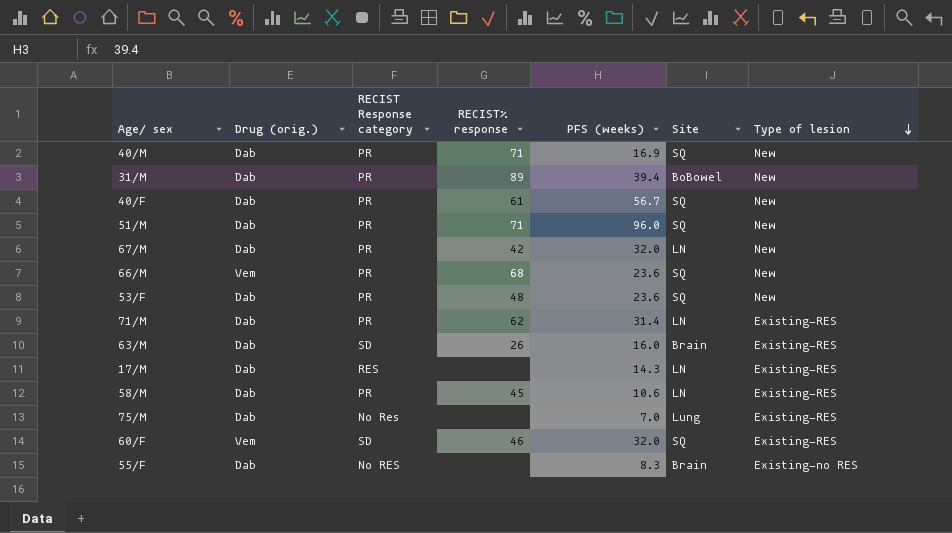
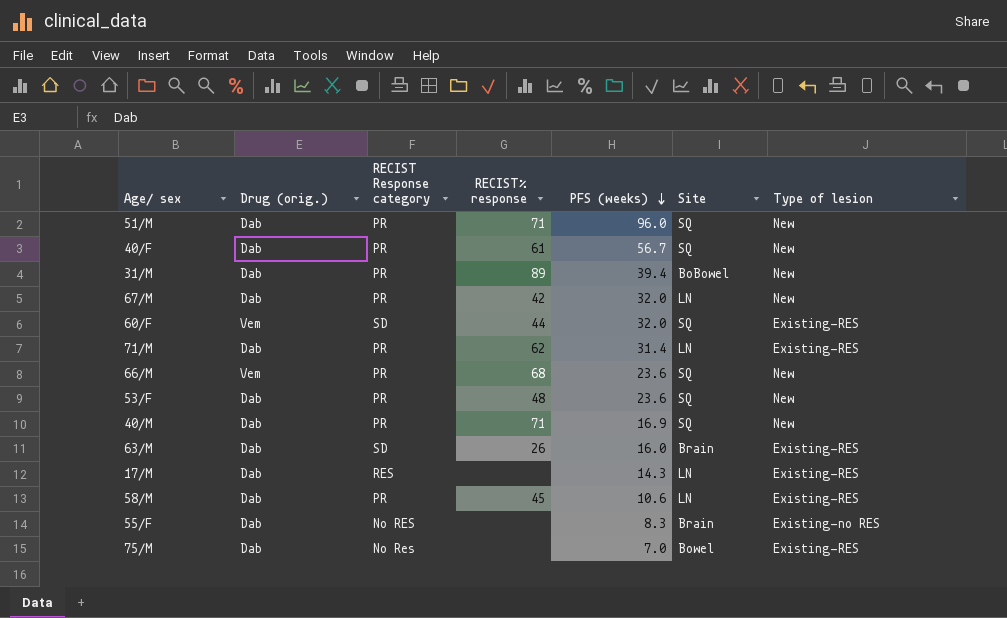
row order: Type of lesion descending -> PFS (weeks) descending
60/F | RECIST% response: 46 -> 44
75/M | Site: Lung -> Bowel

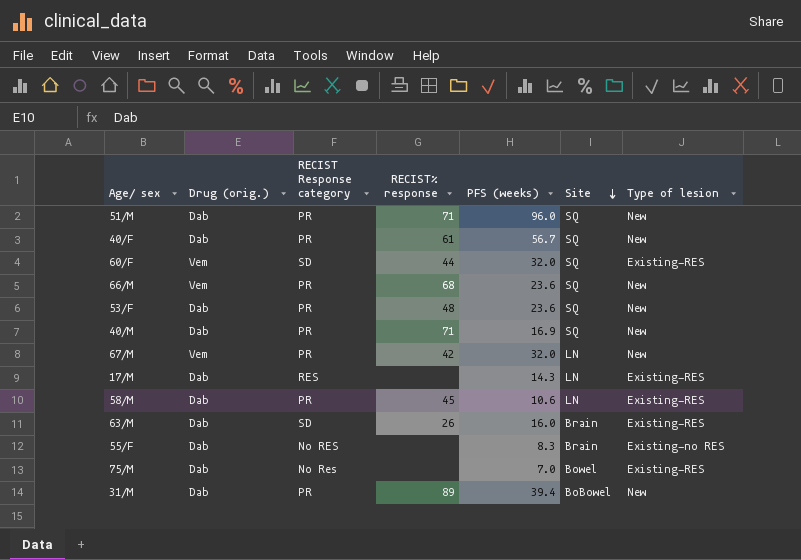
row order: PFS (weeks) descending -> Site descending
row 71/M: Dab | PR | 62 | 31.4 | LN | Existing-RES -> none
67/M | Drug (orig.): Dab -> Vem

